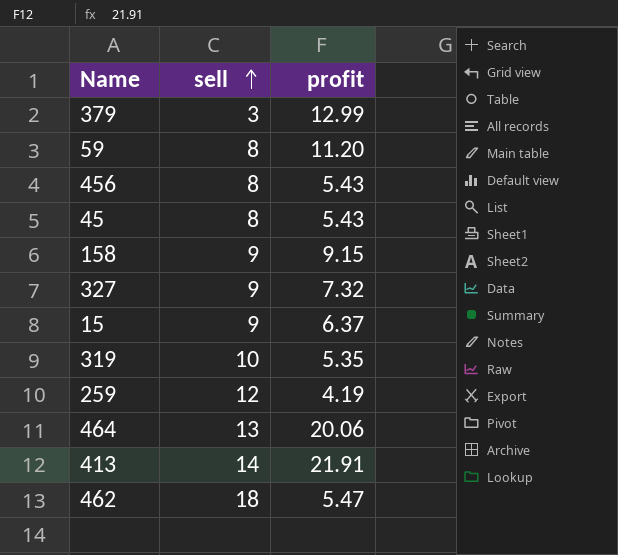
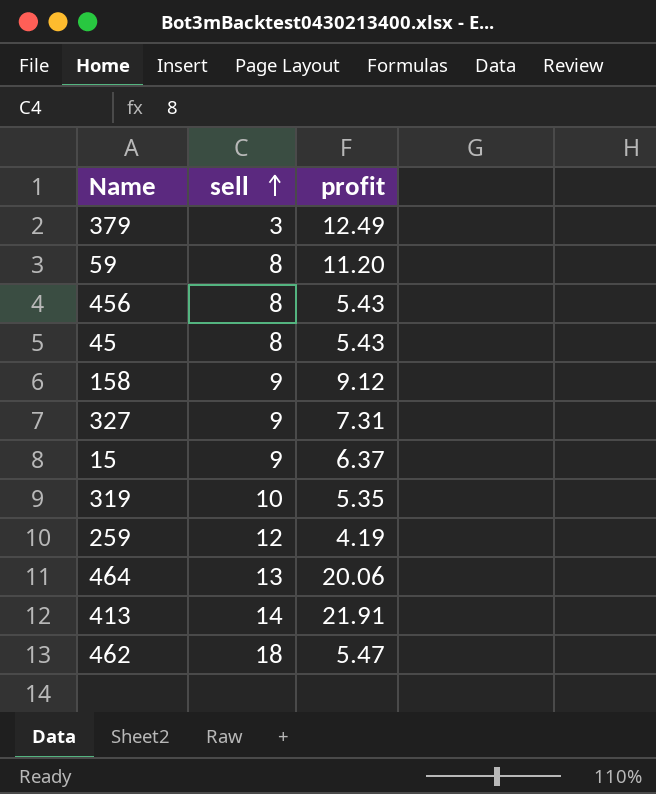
379 | profit: 12.99 -> 12.49
158 | profit: 9.15 -> 9.12
327 | profit: 7.32 -> 7.31

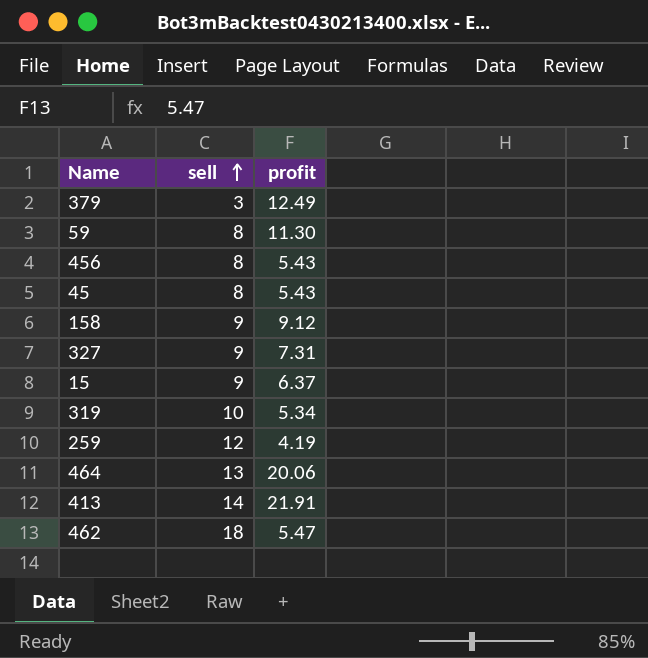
59 | profit: 11.20 -> 11.30
319 | profit: 5.35 -> 5.34

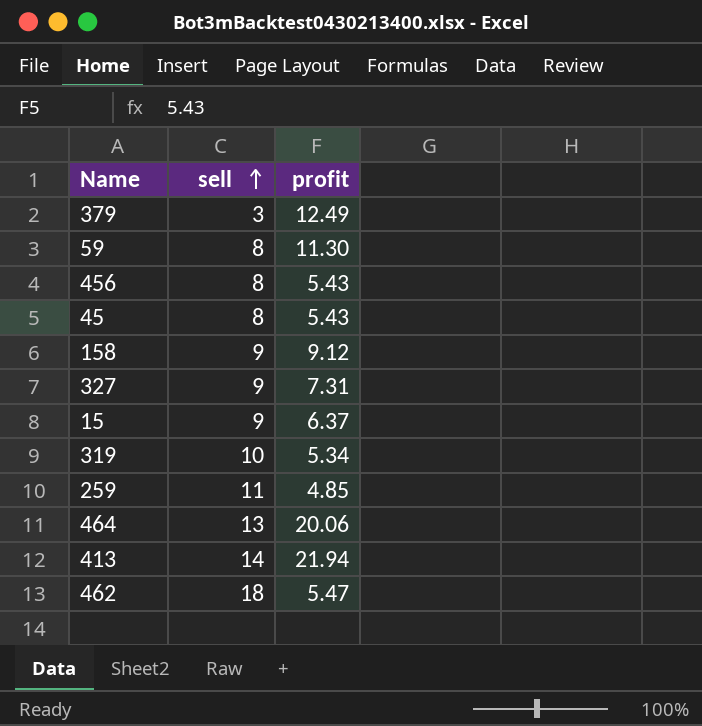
259 | sell: 12 -> 11
259 | profit: 4.19 -> 4.85
413 | profit: 21.91 -> 21.94

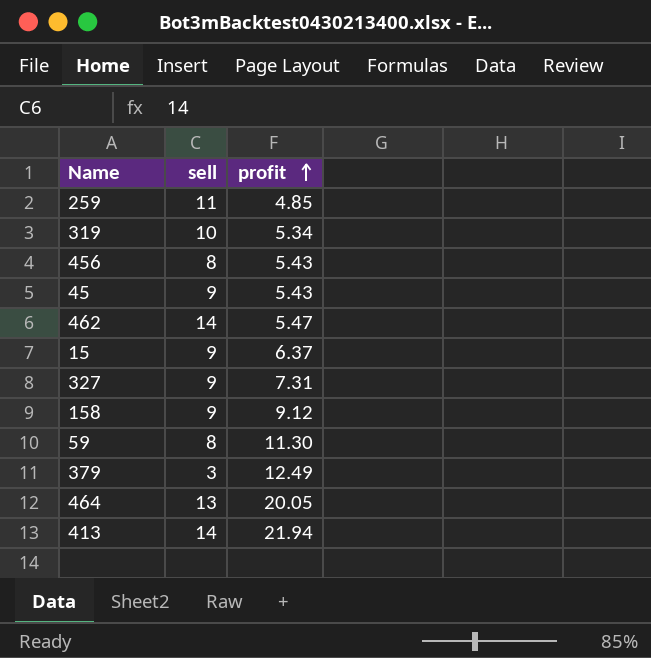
row order: sell ascending -> profit ascending
45 | sell: 8 -> 9
462 | sell: 18 -> 14
464 | profit: 20.06 -> 20.05

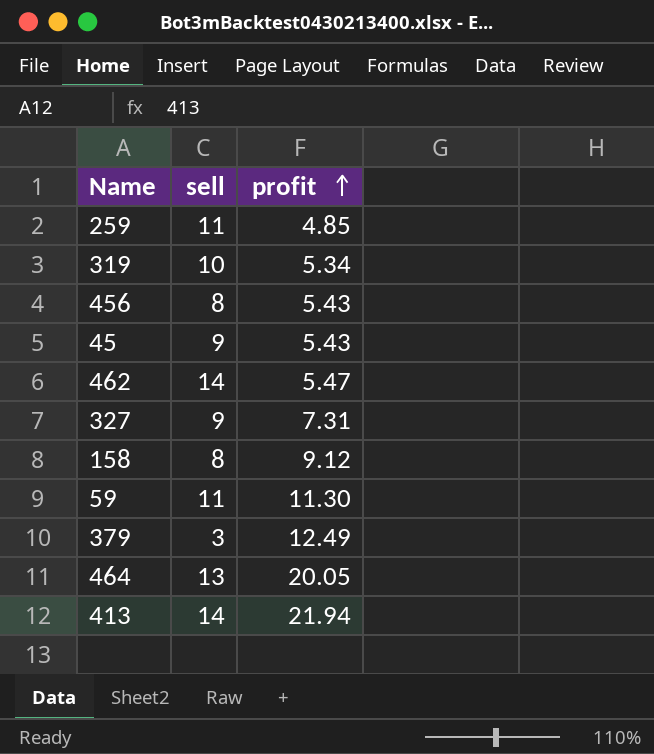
row 15: 9 | 6.37 -> none
158 | sell: 9 -> 8
59 | sell: 8 -> 11

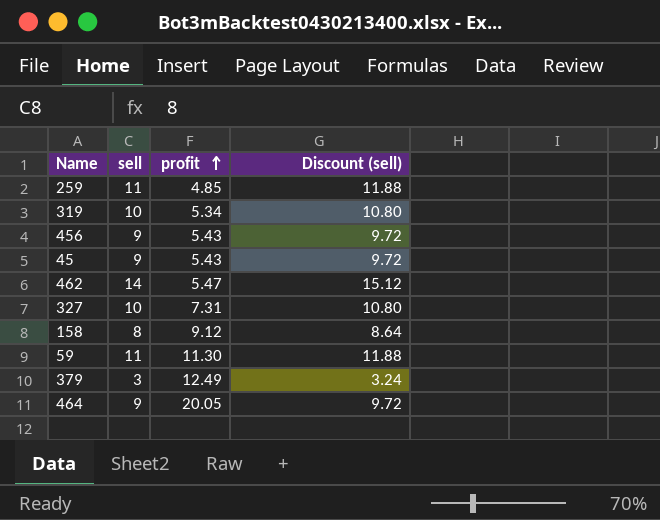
column Discount (sell) | formula: none -> [sell] * 1.08
row 413: 14 | 21.94 -> none
456 | sell: 8 -> 9
327 | sell: 9 -> 10
464 | sell: 13 -> 9

